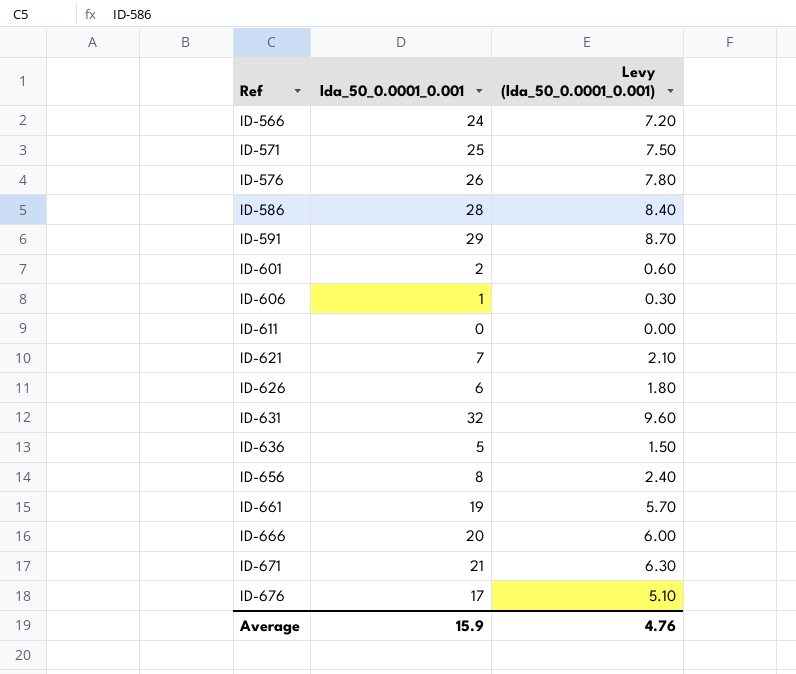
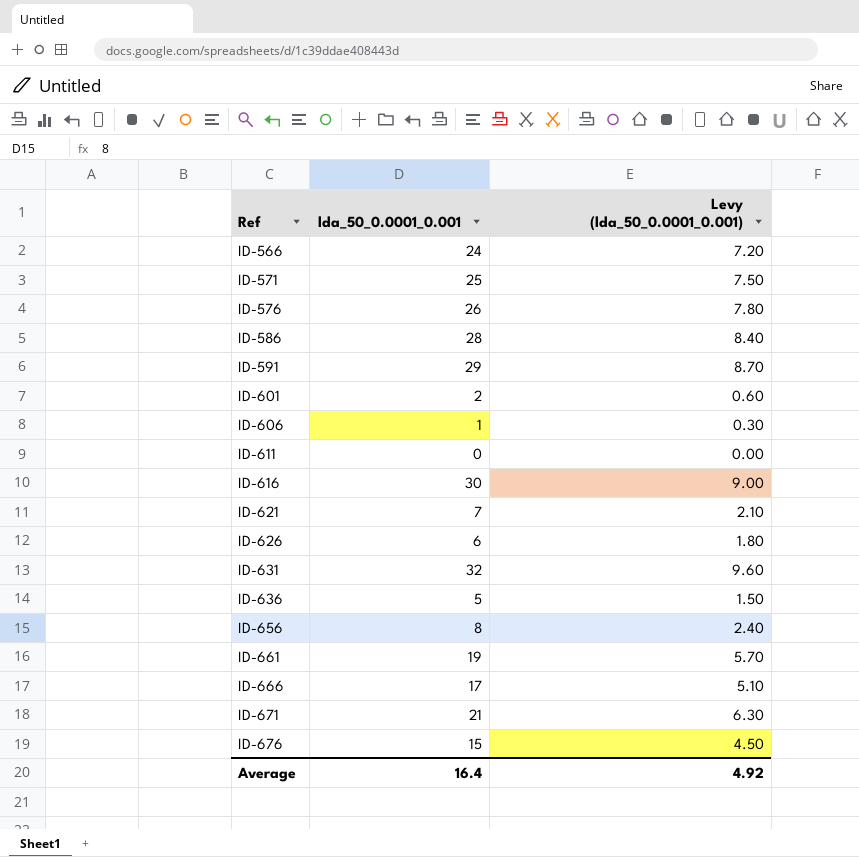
row ID-616: none -> 30 | 9.00
ID-666 | lda_50_0.0001_0.001: 20 -> 17
ID-666 | Levy (lda_50_0.0001_0.001): 6.00 -> 5.10
ID-676 | lda_50_0.0001_0.001: 17 -> 15
ID-676 | Levy (lda_50_0.0001_0.001): 5.10 -> 4.50
Average | lda_50_0.0001_0.001: 15.9 -> 16.4
Average | Levy (lda_50_0.0001_0.001): 4.76 -> 4.92

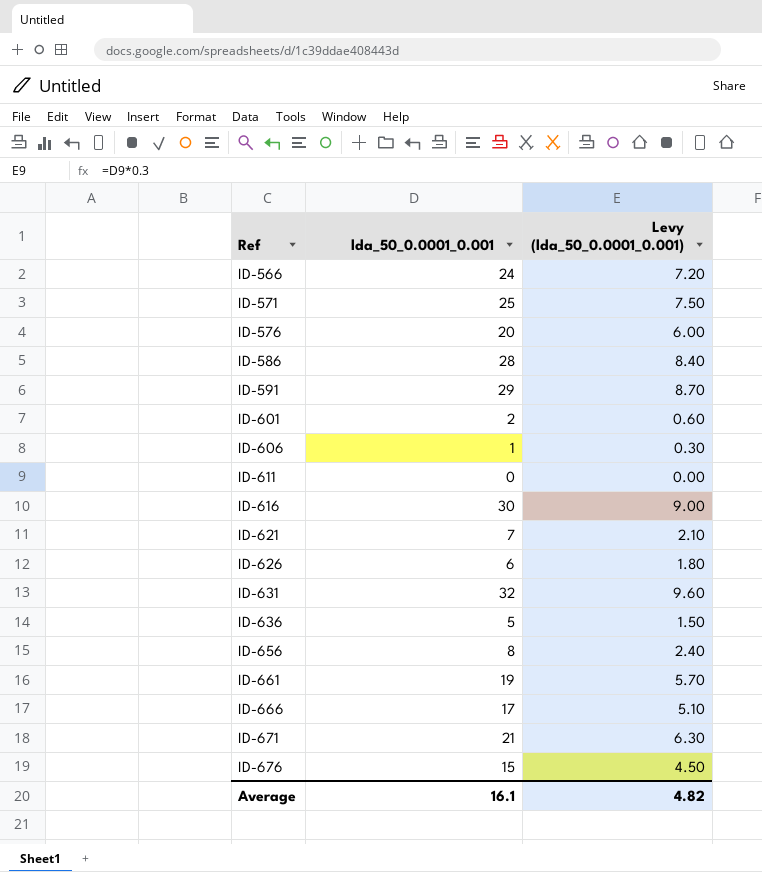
ID-576 | lda_50_0.0001_0.001: 26 -> 20
ID-576 | Levy (lda_50_0.0001_0.001): 7.80 -> 6.00
Average | lda_50_0.0001_0.001: 16.4 -> 16.1
Average | Levy (lda_50_0.0001_0.001): 4.92 -> 4.82

